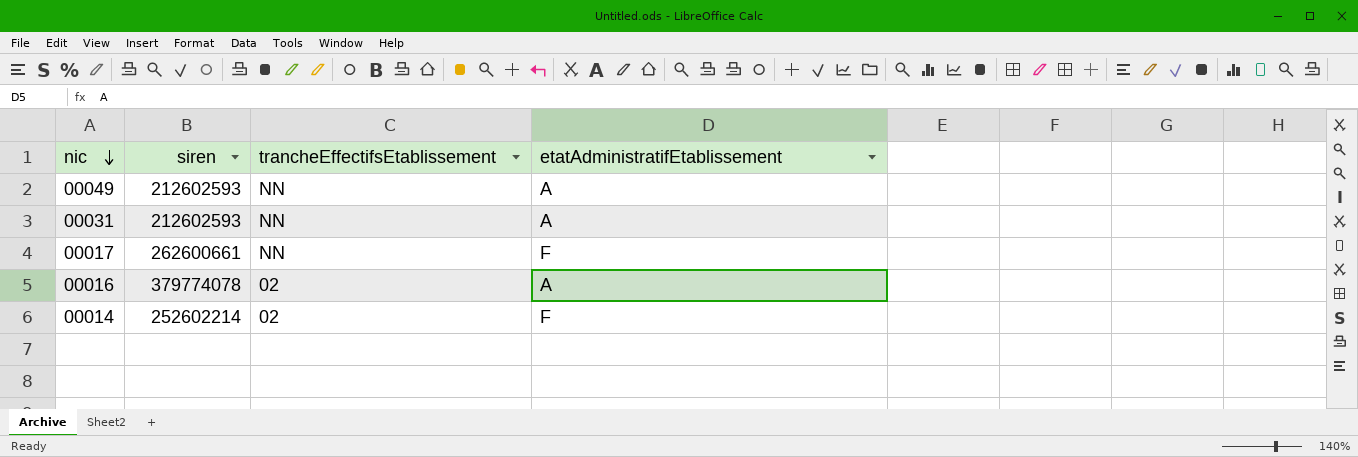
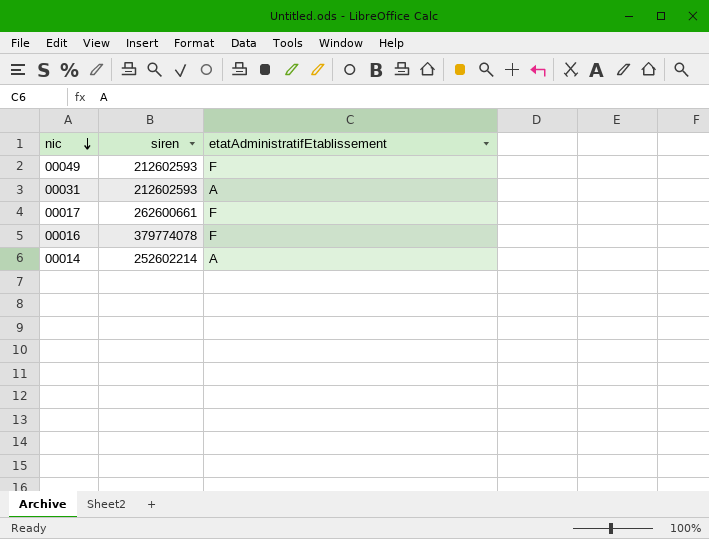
column trancheEffectifsEtablissement | position: 3 -> none
00049 | etatAdministratifEtablissement: A -> F
00016 | etatAdministratifEtablissement: A -> F
00014 | etatAdministratifEtablissement: F -> A

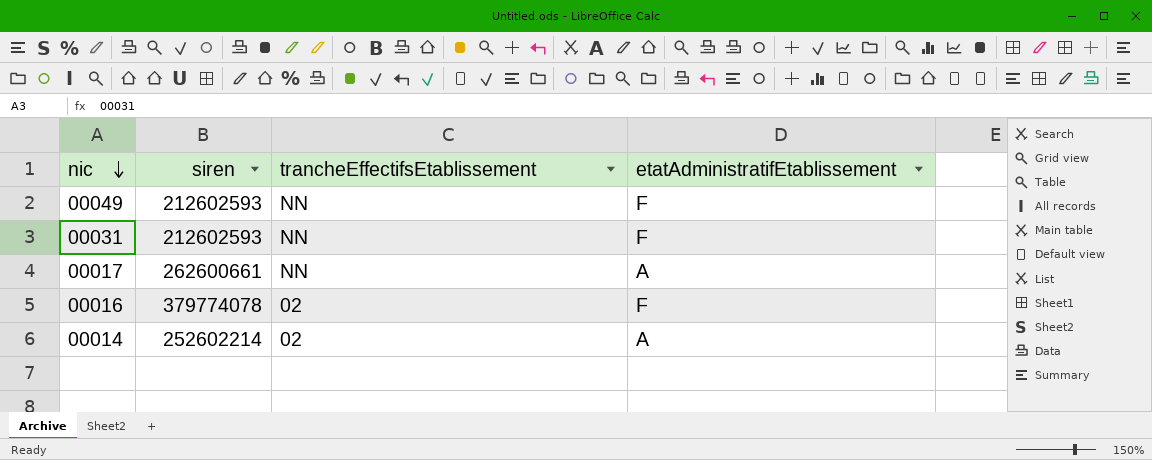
column trancheEffectifsEtablissement | position: none -> 3
00031 | etatAdministratifEtablissement: A -> F
00017 | etatAdministratifEtablissement: F -> A

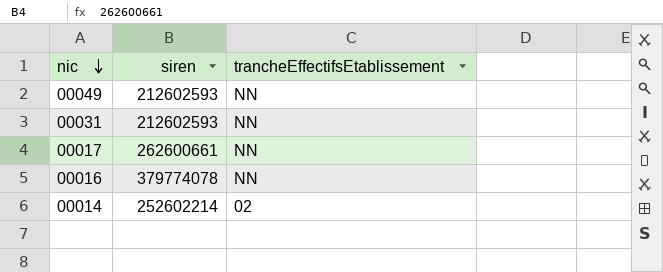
column etatAdministratifEtablissement | position: 4 -> none
00016 | trancheEffectifsEtablissement: 02 -> NN

